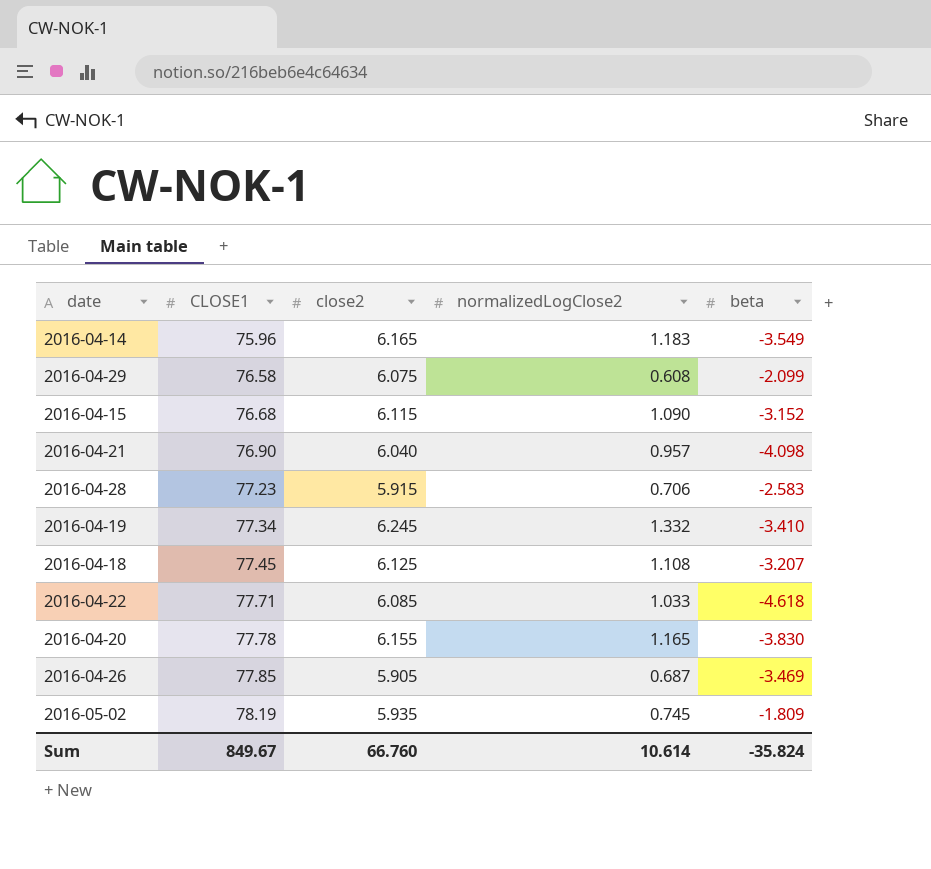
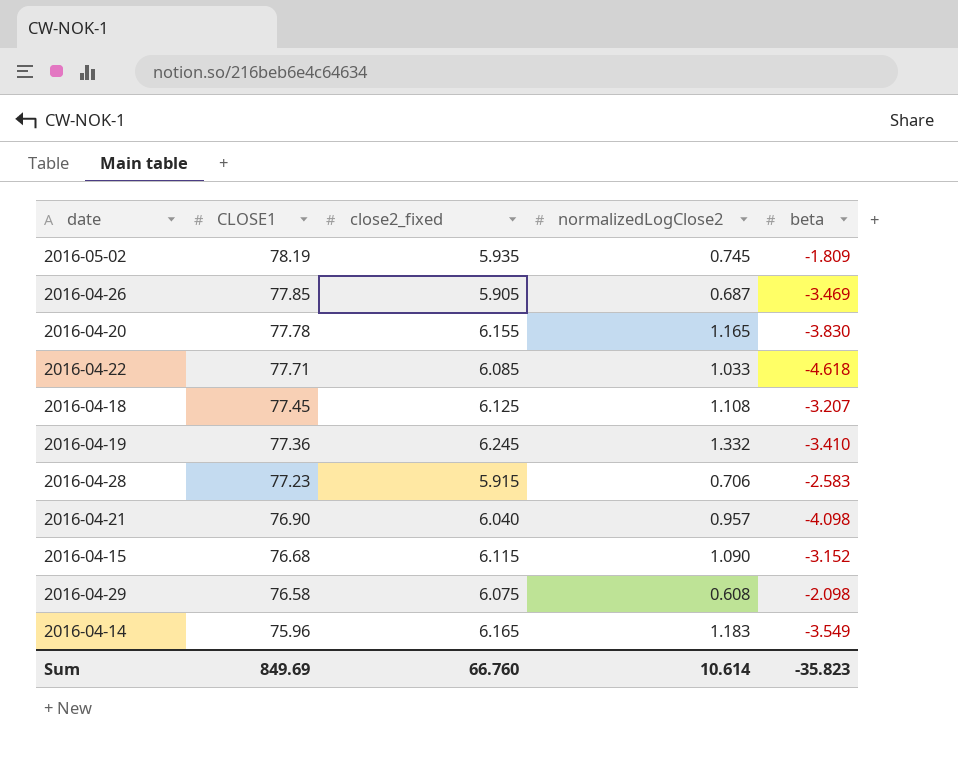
row order: CLOSE1 ascending -> CLOSE1 descending
column name: close2 -> close2_fixed
2016-04-19 | CLOSE1: 77.34 -> 77.36
2016-04-29 | beta: -2.099 -> -2.098
Sum | CLOSE1: 849.67 -> 849.69
Sum | beta: -35.824 -> -35.823

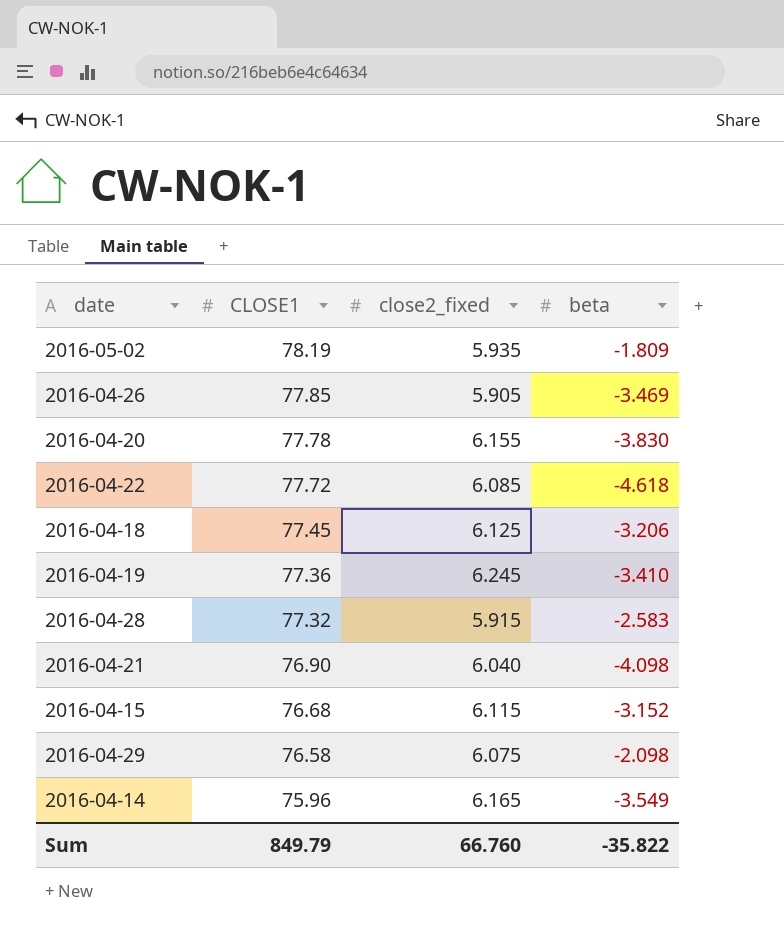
column normalizedLogClose2 | position: 4 -> none
2016-04-22 | CLOSE1: 77.71 -> 77.72
2016-04-18 | beta: -3.207 -> -3.206
2016-04-28 | CLOSE1: 77.23 -> 77.32
Sum | CLOSE1: 849.69 -> 849.79
Sum | beta: -35.823 -> -35.822

